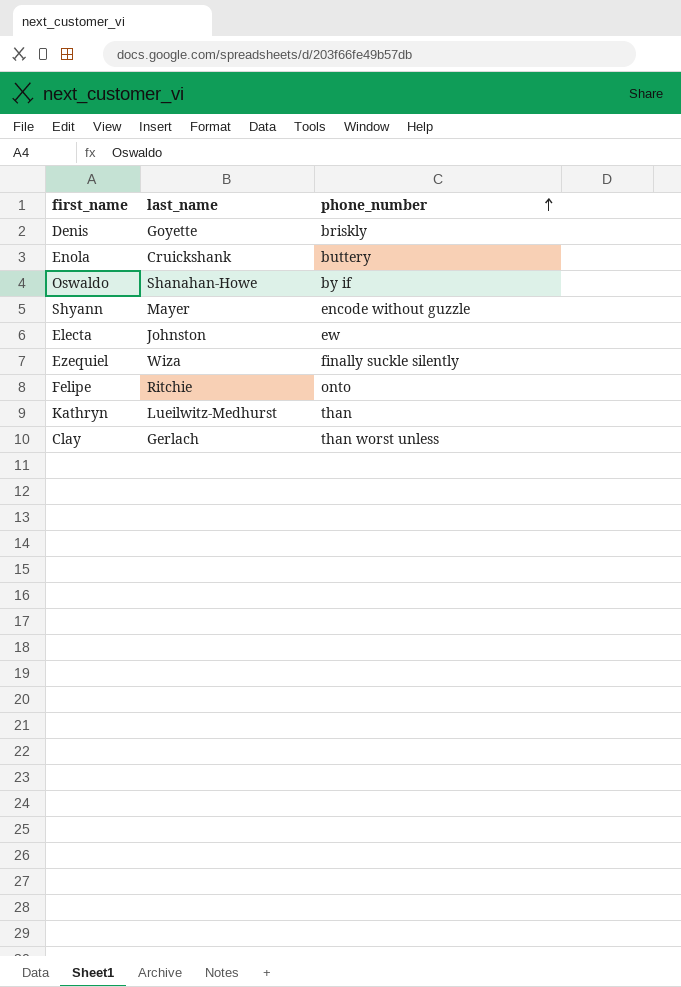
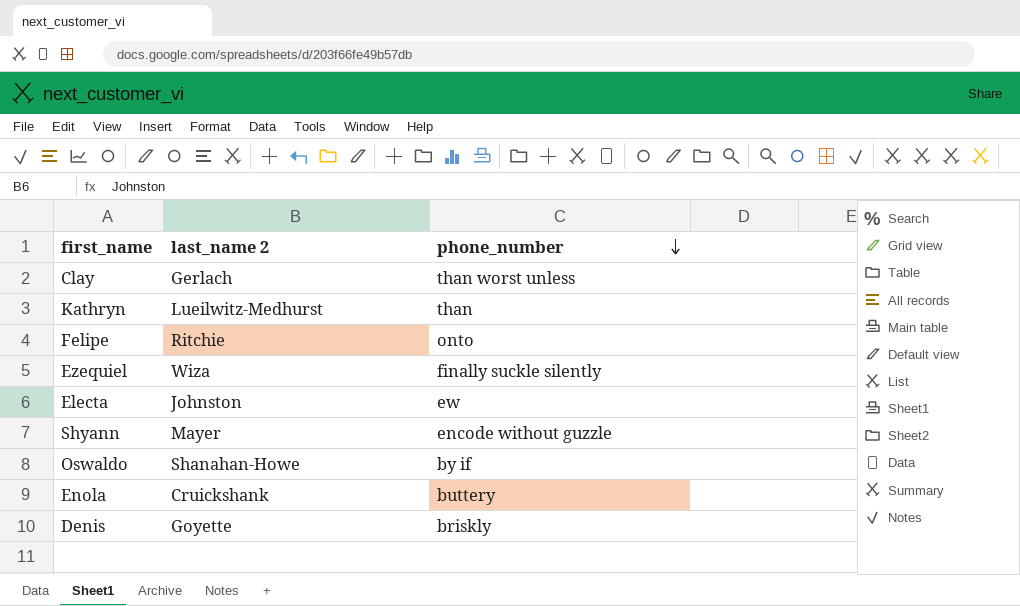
row order: phone_number ascending -> phone_number descending
column name: last_name -> last_name 2

